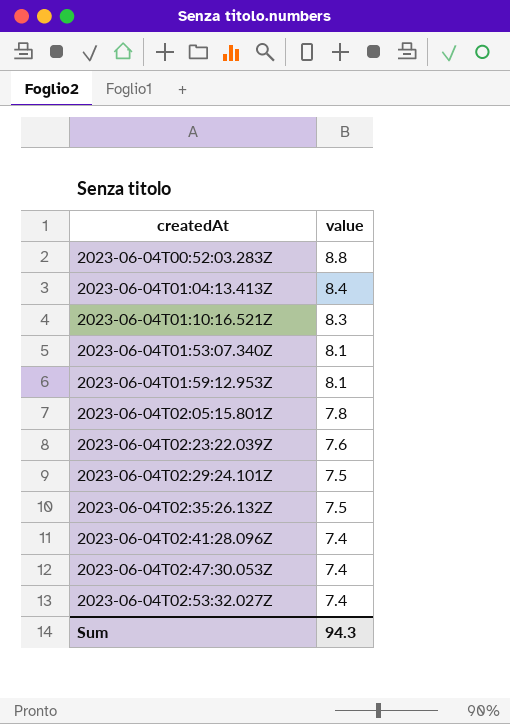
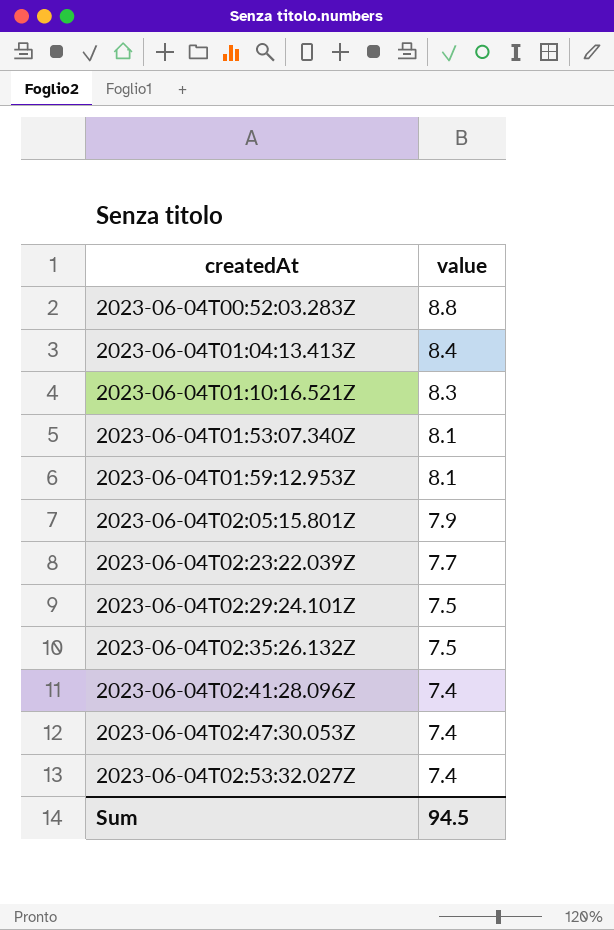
2023-06-04T02:05:15.801Z | value: 7.8 -> 7.9
2023-06-04T02:23:22.039Z | value: 7.6 -> 7.7
Sum | value: 94.3 -> 94.5

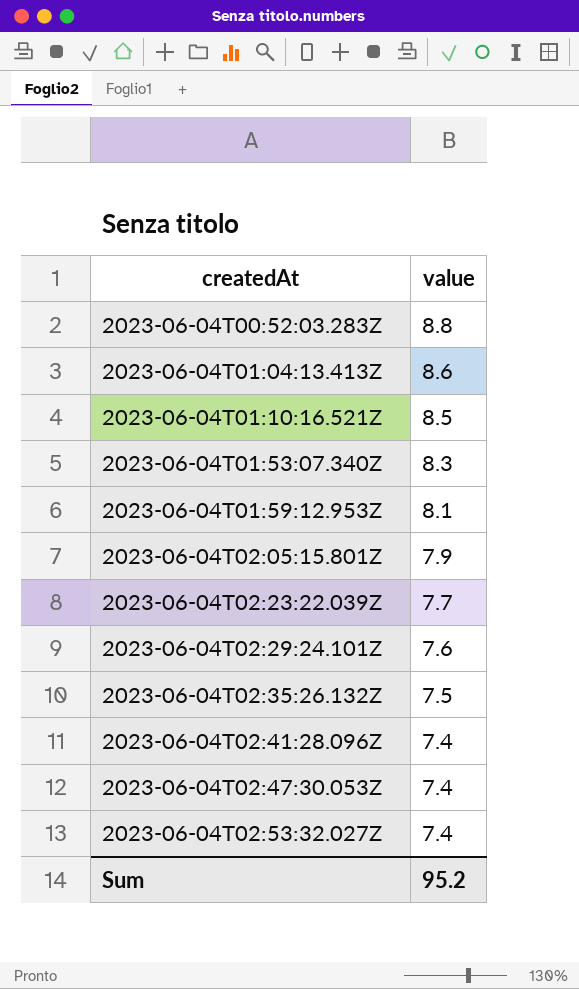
2023-06-04T01:04:13.413Z | value: 8.4 -> 8.6
2023-06-04T01:10:16.521Z | value: 8.3 -> 8.5
2023-06-04T01:53:07.340Z | value: 8.1 -> 8.3
2023-06-04T02:29:24.101Z | value: 7.5 -> 7.6
Sum | value: 94.5 -> 95.2

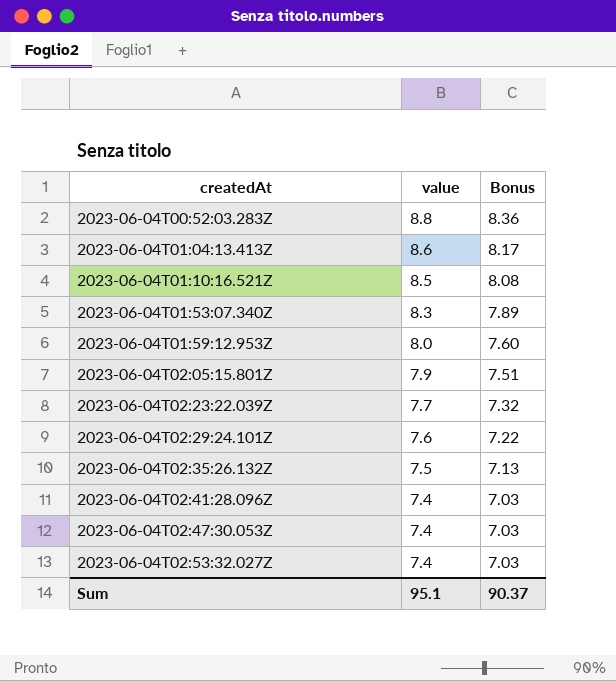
column Bonus | formula: none -> [value] * 0.95
2023-06-04T01:59:12.953Z | value: 8.1 -> 8.0
Sum | value: 95.2 -> 95.1

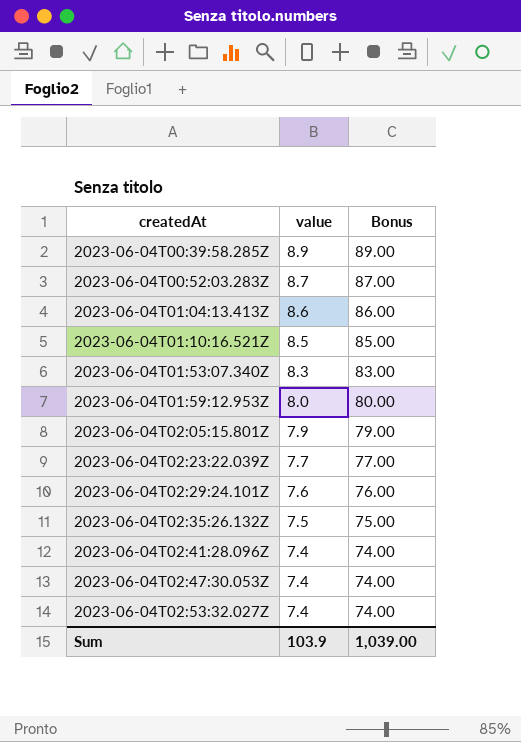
column Bonus | formula: [value] * 0.95 -> [value] * 10
row 2023-06-04T00:39:58.285Z: none -> 8.9 | 89.00
2023-06-04T00:52:03.283Z | value: 8.8 -> 8.7
Sum | value: 95.1 -> 103.9
Sum | Bonus: 90.37 -> 1,039.00

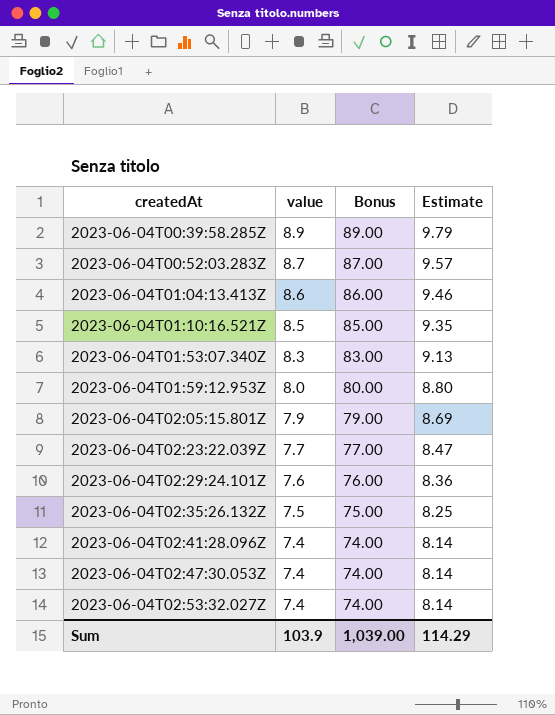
column Estimate | formula: none -> [value] * 1.1

